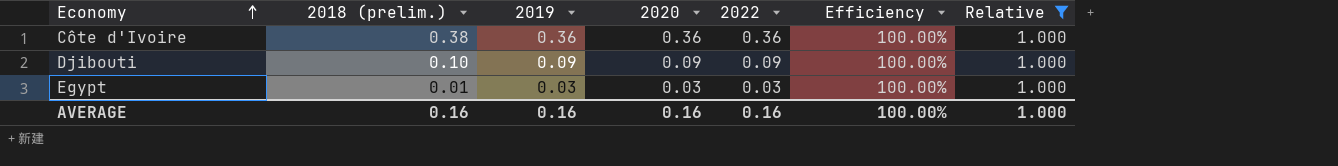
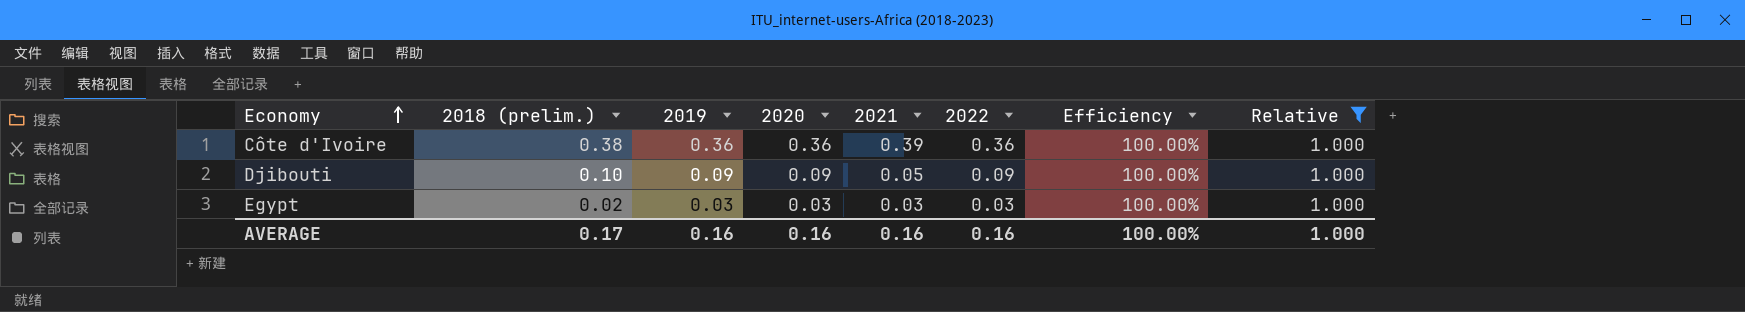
column 2021 | position: none -> 5
Egypt | 2018 (prelim.): 0.01 -> 0.02
AVERAGE | 2018 (prelim.): 0.16 -> 0.17

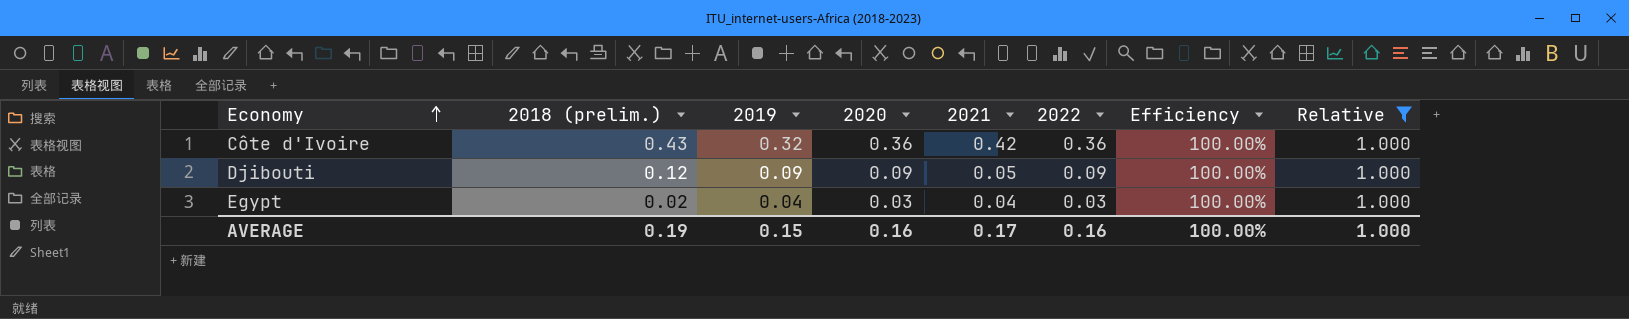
Côte d'Ivoire | 2018 (prelim.): 0.38 -> 0.43
Côte d'Ivoire | 2019: 0.36 -> 0.32
Côte d'Ivoire | 2021: 0.39 -> 0.42
Djibouti | 2018 (prelim.): 0.10 -> 0.12
Egypt | 2019: 0.03 -> 0.04
Egypt | 2021: 0.03 -> 0.04
AVERAGE | 2018 (prelim.): 0.17 -> 0.19
AVERAGE | 2019: 0.16 -> 0.15
AVERAGE | 2021: 0.16 -> 0.17

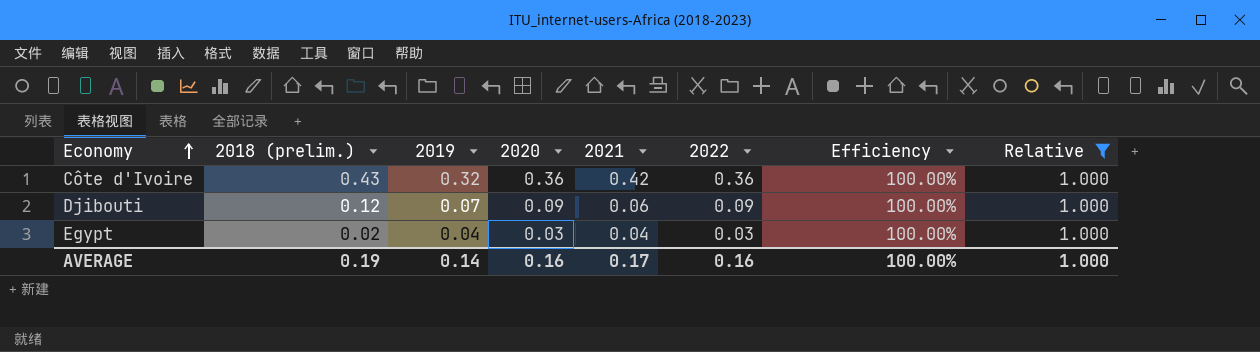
Djibouti | 2019: 0.09 -> 0.07
Djibouti | 2021: 0.05 -> 0.06
AVERAGE | 2019: 0.15 -> 0.14

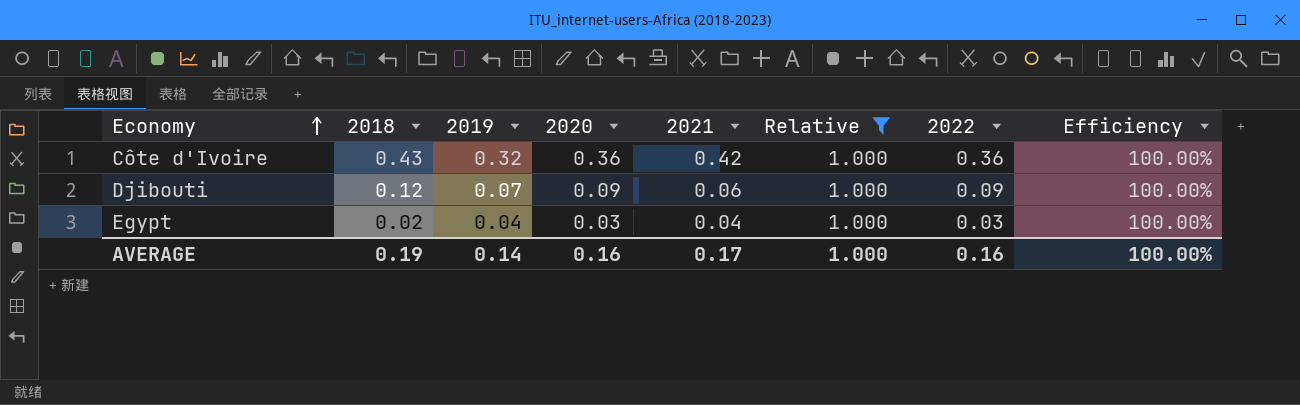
column name: 2018 (prelim.) -> 2018
column Relative | position: 8 -> 6

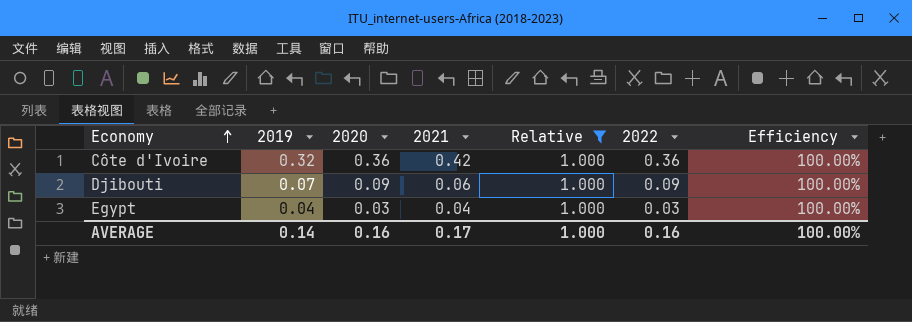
column 2018 | position: 2 -> none

